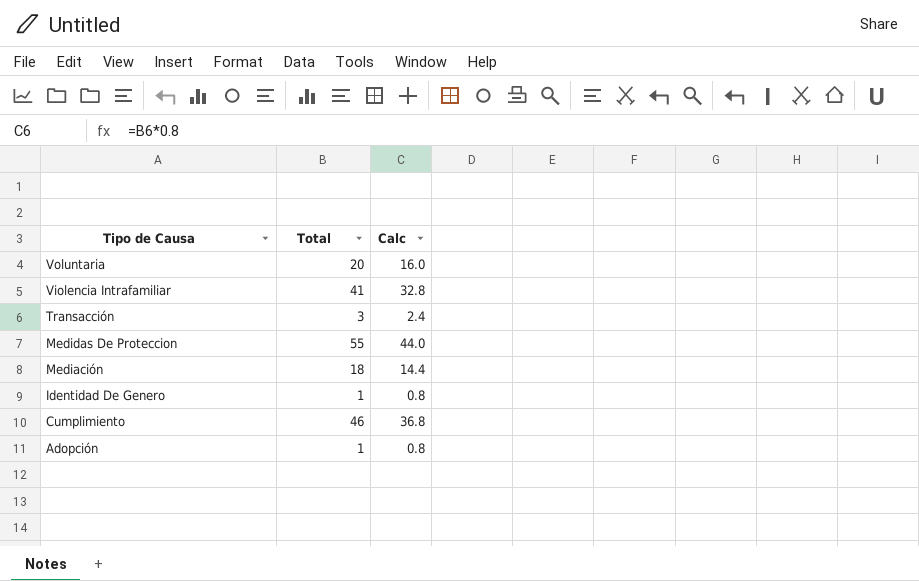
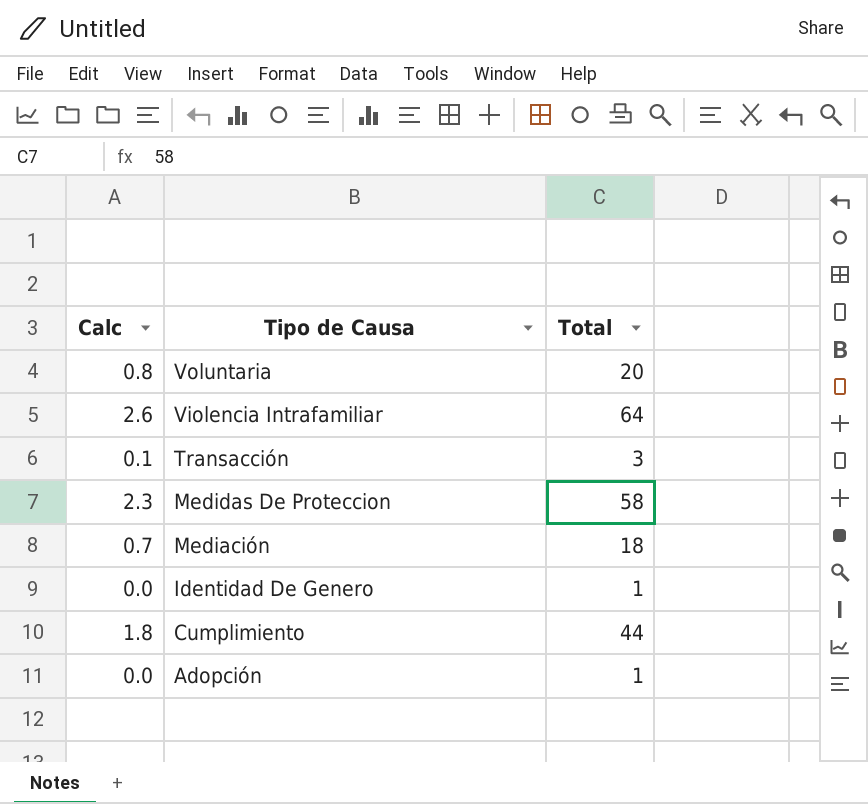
column Calc | formula: [Total] * 0.8 -> [Total] * 0.04
column Calc | position: 3 -> 1
Violencia Intrafamiliar | Total: 41 -> 64
Medidas De Proteccion | Total: 55 -> 58
Cumplimiento | Total: 46 -> 44

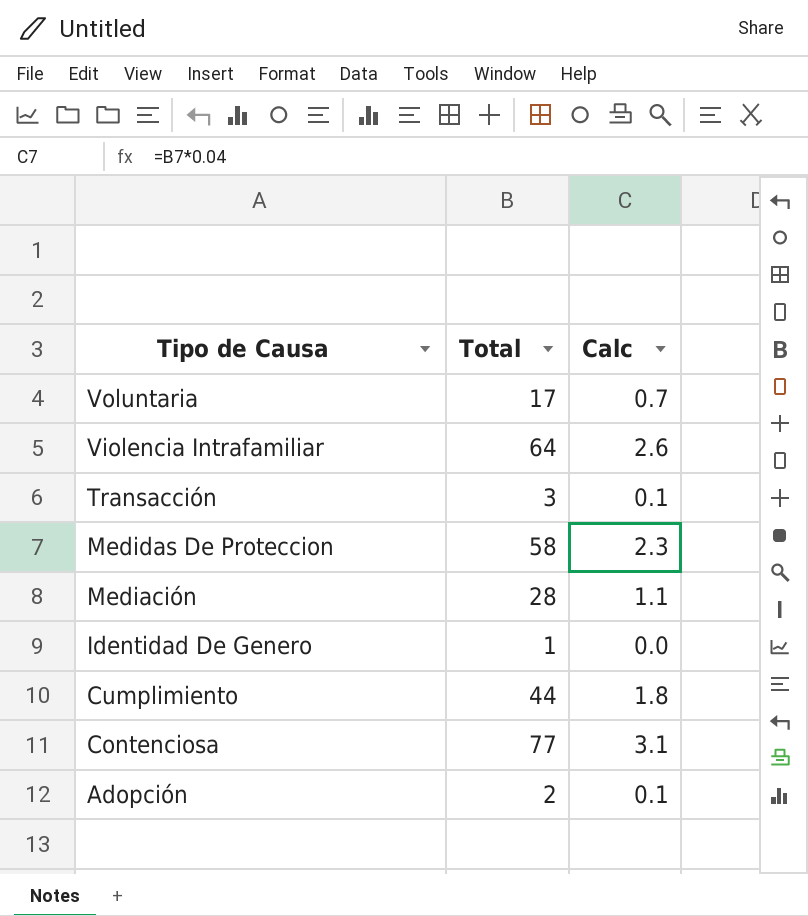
column Calc | position: 1 -> 3
Voluntaria | Total: 20 -> 17
Voluntaria | Calc: 0.8 -> 0.7
Mediación | Total: 18 -> 28
Mediación | Calc: 0.7 -> 1.1
row Contenciosa: none -> 77 | 3.1
Adopción | Total: 1 -> 2
Adopción | Calc: 0.0 -> 0.1

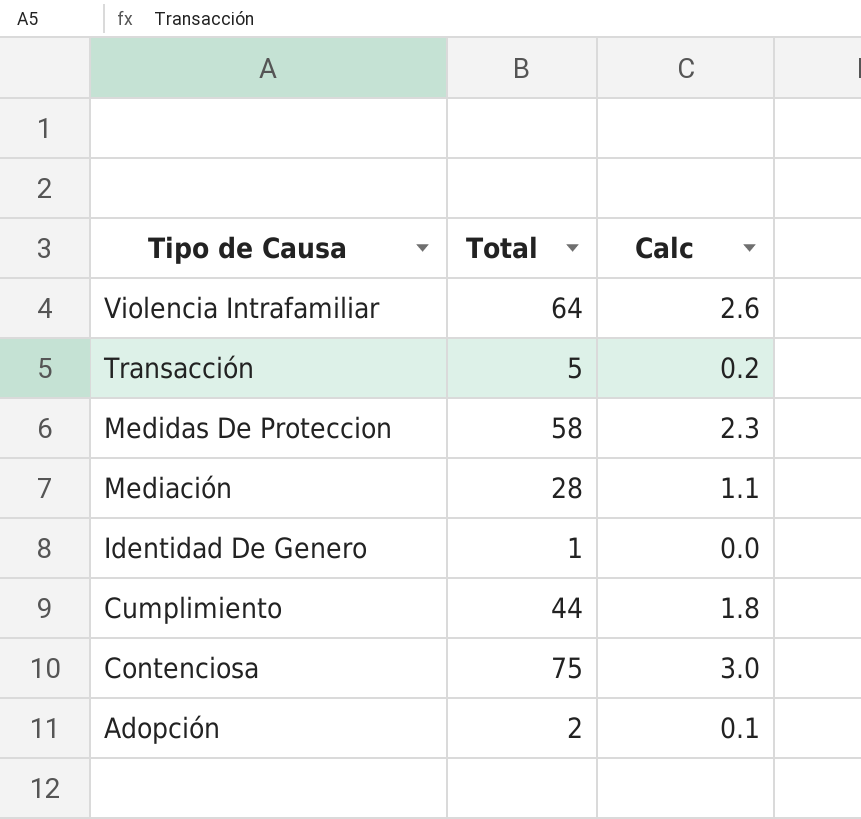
row Voluntaria: 17 | 0.7 -> none
Transacción | Total: 3 -> 5
Transacción | Calc: 0.1 -> 0.2
Contenciosa | Total: 77 -> 75
Contenciosa | Calc: 3.1 -> 3.0

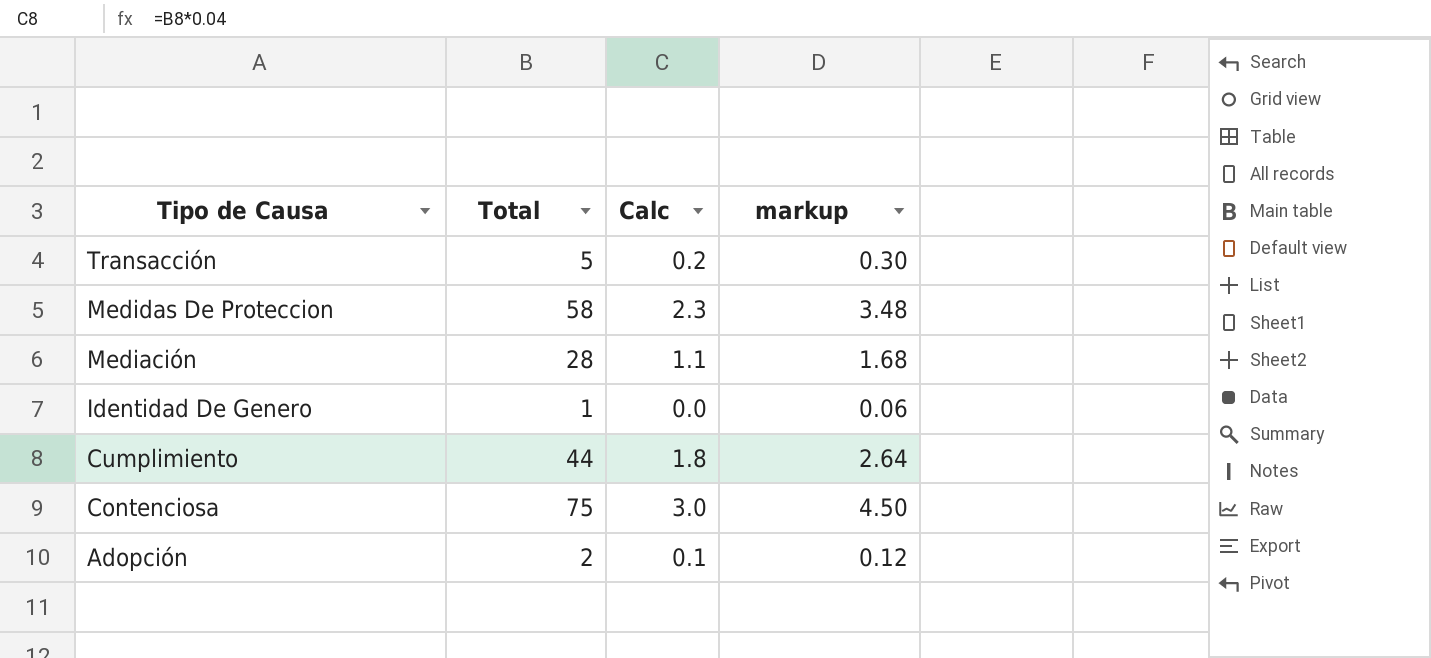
column markup | formula: none -> [Total] * 0.06
row Violencia Intrafamiliar: 64 | 2.6 -> none

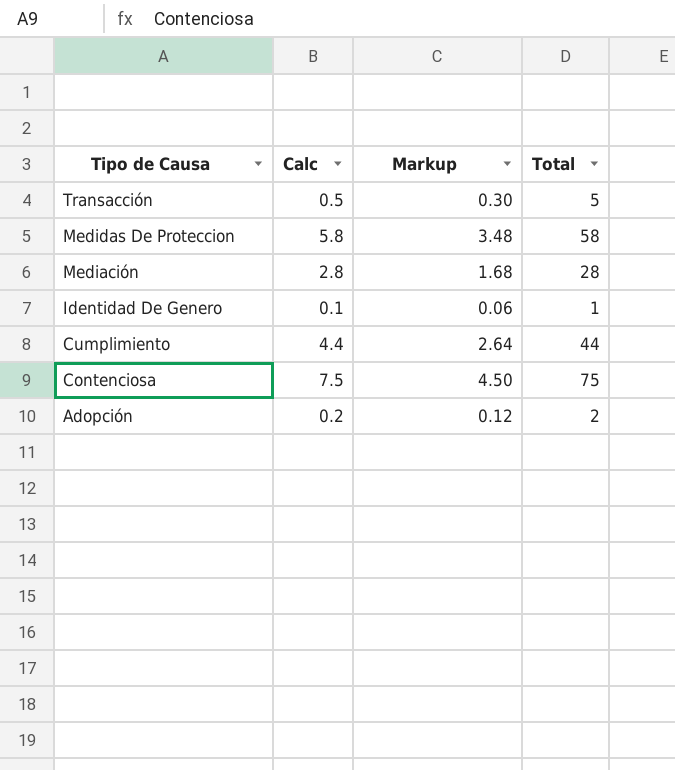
column Calc | formula: [Total] * 0.04 -> [Total] * 0.1
column name: markup -> Markup
column Total | position: 2 -> 4

